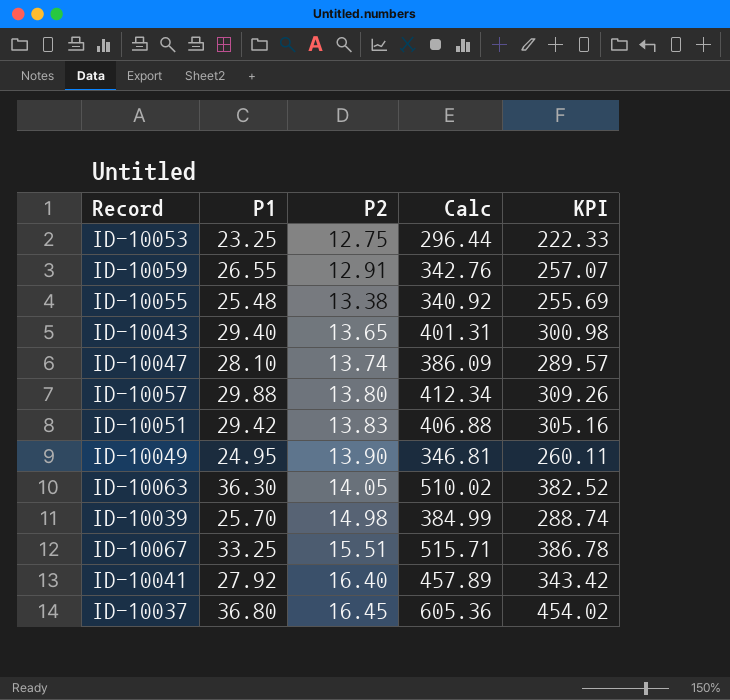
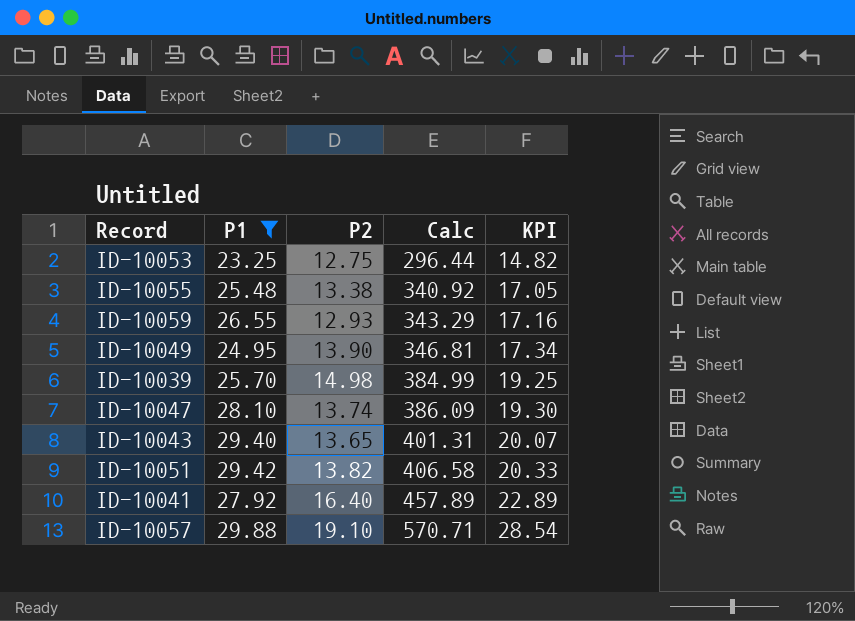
filter: none -> P1 <= 29.88
row order: P2 ascending -> Calc ascending
column KPI | formula: [Calc] * 0.75 -> [Calc] * 0.05
ID-10059 | P2: 12.91 -> 12.93
ID-10059 | Calc: 342.76 -> 343.29
ID-10051 | P2: 13.83 -> 13.82
ID-10051 | Calc: 406.88 -> 406.58
ID-10057 | P2: 13.80 -> 19.10
ID-10057 | Calc: 412.34 -> 570.71

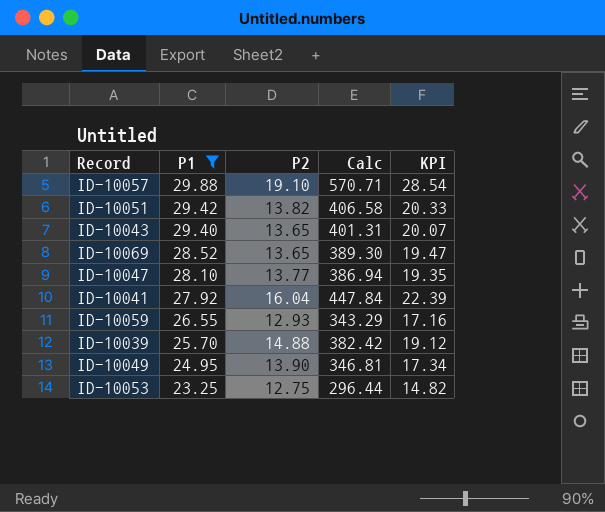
row order: Calc ascending -> P1 descending
row ID-10055: 25.48 | 13.38 | 340.92 | 17.05 -> none
row ID-10069: none -> 28.52 | 13.65 | 389.30 | 19.47
ID-10047 | P2: 13.74 -> 13.77
ID-10047 | Calc: 386.09 -> 386.94
ID-10047 | KPI: 19.30 -> 19.35
ID-10041 | P2: 16.40 -> 16.04
ID-10041 | Calc: 457.89 -> 447.84
ID-10041 | KPI: 22.89 -> 22.39
ID-10039 | P2: 14.98 -> 14.88
ID-10039 | Calc: 384.99 -> 382.42
ID-10039 | KPI: 19.25 -> 19.12

